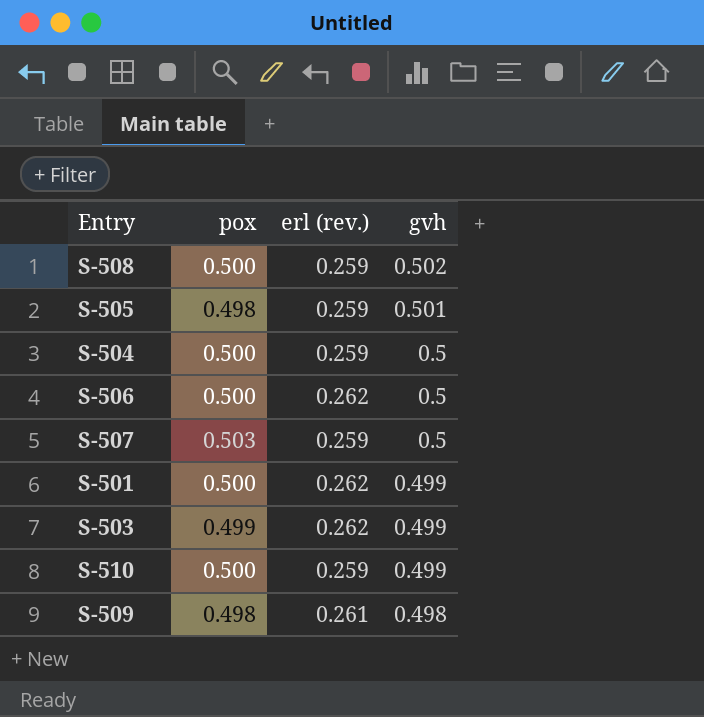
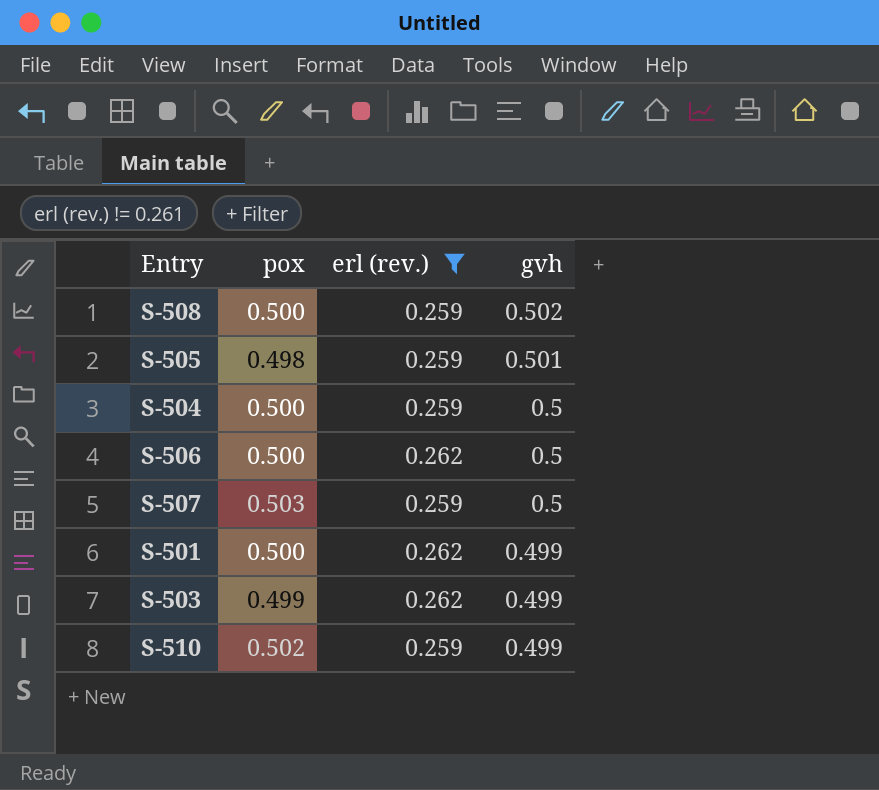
filter: none -> erl (rev.) != 0.261
S-510 | pox: 0.500 -> 0.502

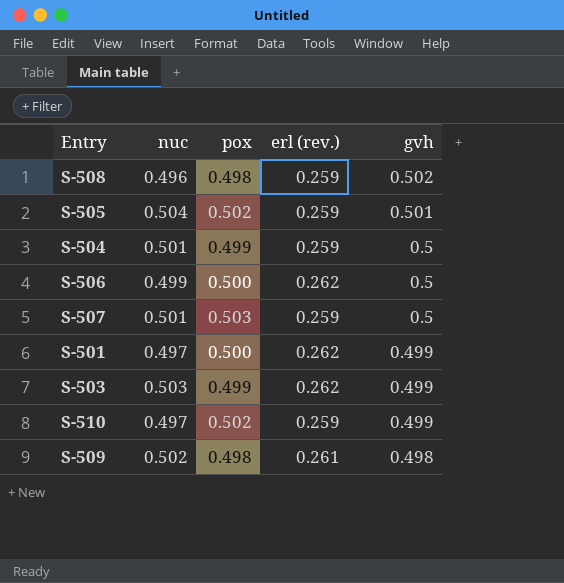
filter: erl (rev.) != 0.261 -> none
column nuc | position: none -> 2
S-508 | pox: 0.500 -> 0.498
S-505 | pox: 0.498 -> 0.502
S-504 | pox: 0.500 -> 0.499

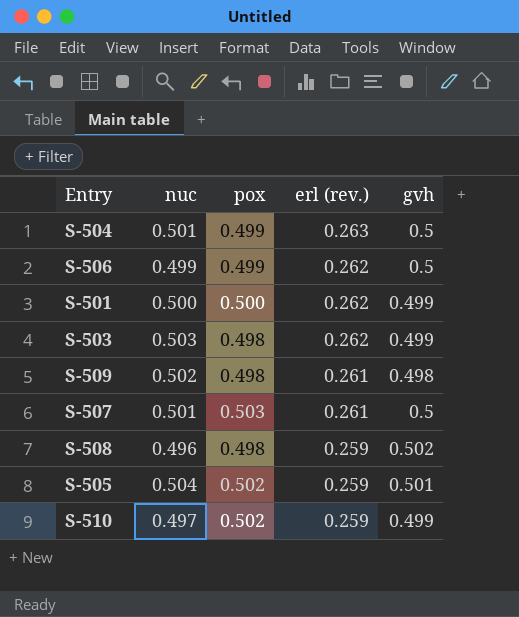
row order: gvh descending -> erl (rev.) descending
S-504 | erl (rev.): 0.259 -> 0.263
S-506 | pox: 0.500 -> 0.499
S-501 | nuc: 0.497 -> 0.500
S-503 | pox: 0.499 -> 0.498
S-507 | erl (rev.): 0.259 -> 0.261

